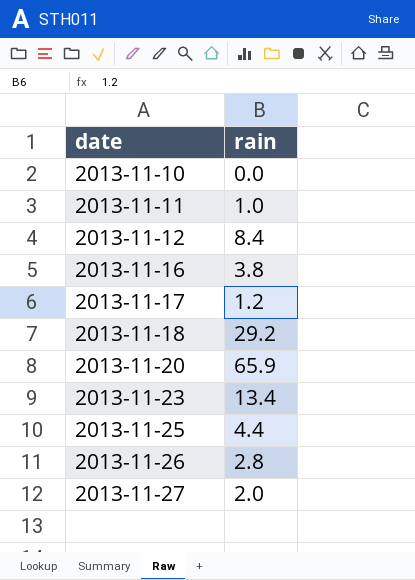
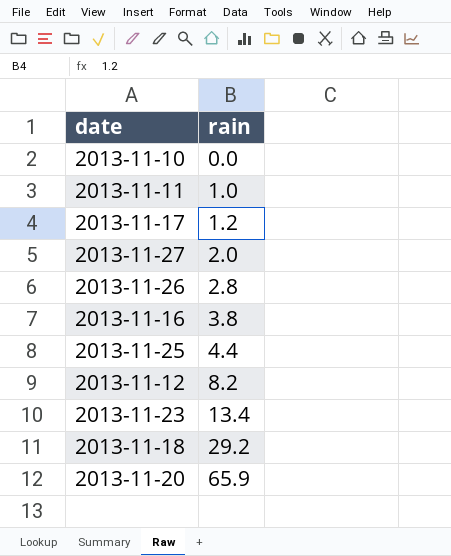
row order: date ascending -> rain ascending
2013-11-12 | rain: 8.4 -> 8.2

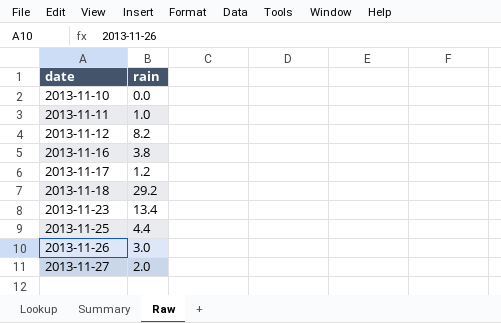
row order: rain ascending -> date ascending
row 2013-11-20: 65.9 -> none
2013-11-26 | rain: 2.8 -> 3.0

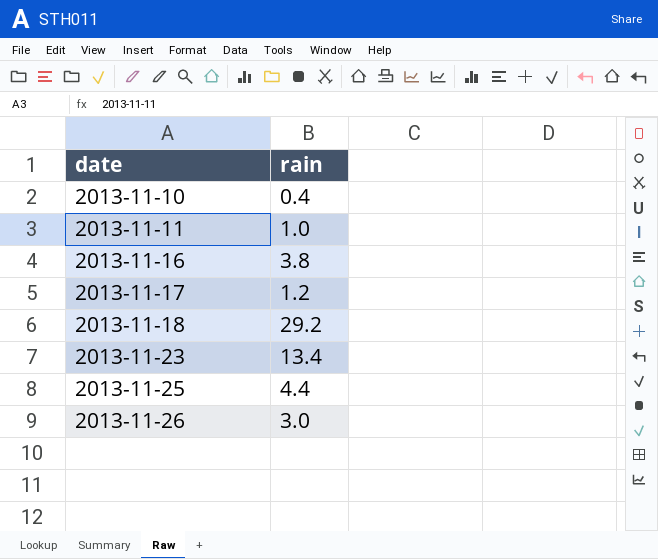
row 2013-11-12: 8.2 -> none
row 2013-11-27: 2.0 -> none
2013-11-10 | rain: 0.0 -> 0.4

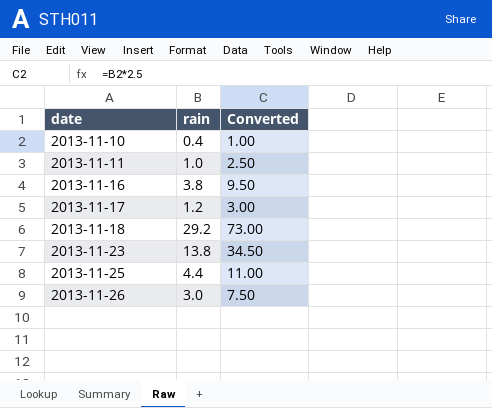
column Converted | formula: none -> [rain] * 2.5
2013-11-23 | rain: 13.4 -> 13.8

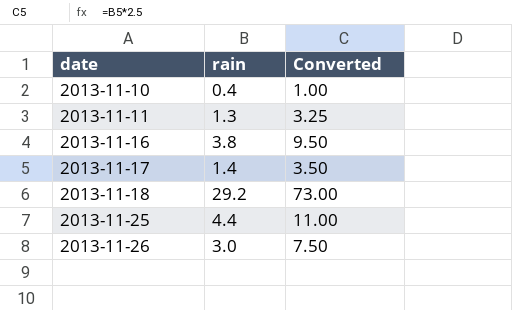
row 2013-11-23: 13.8 | 34.50 -> none
2013-11-11 | rain: 1.0 -> 1.3
2013-11-11 | Converted: 2.50 -> 3.25
2013-11-17 | rain: 1.2 -> 1.4
2013-11-17 | Converted: 3.00 -> 3.50

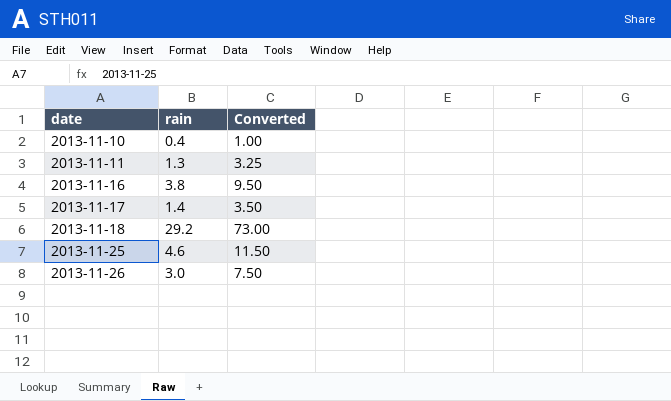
2013-11-25 | rain: 4.4 -> 4.6
2013-11-25 | Converted: 11.00 -> 11.50

